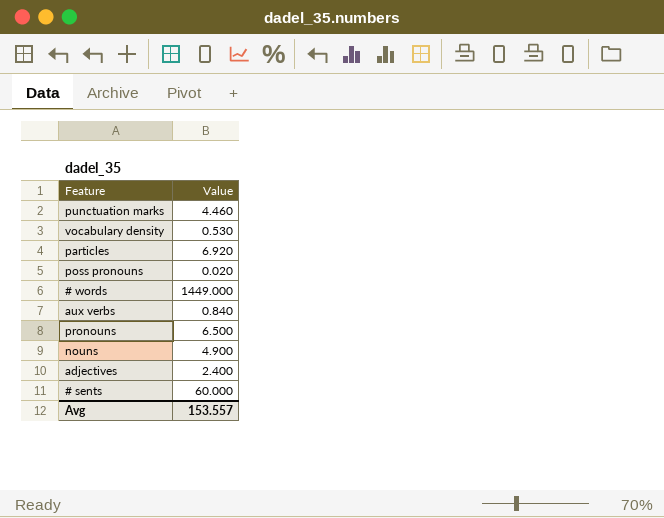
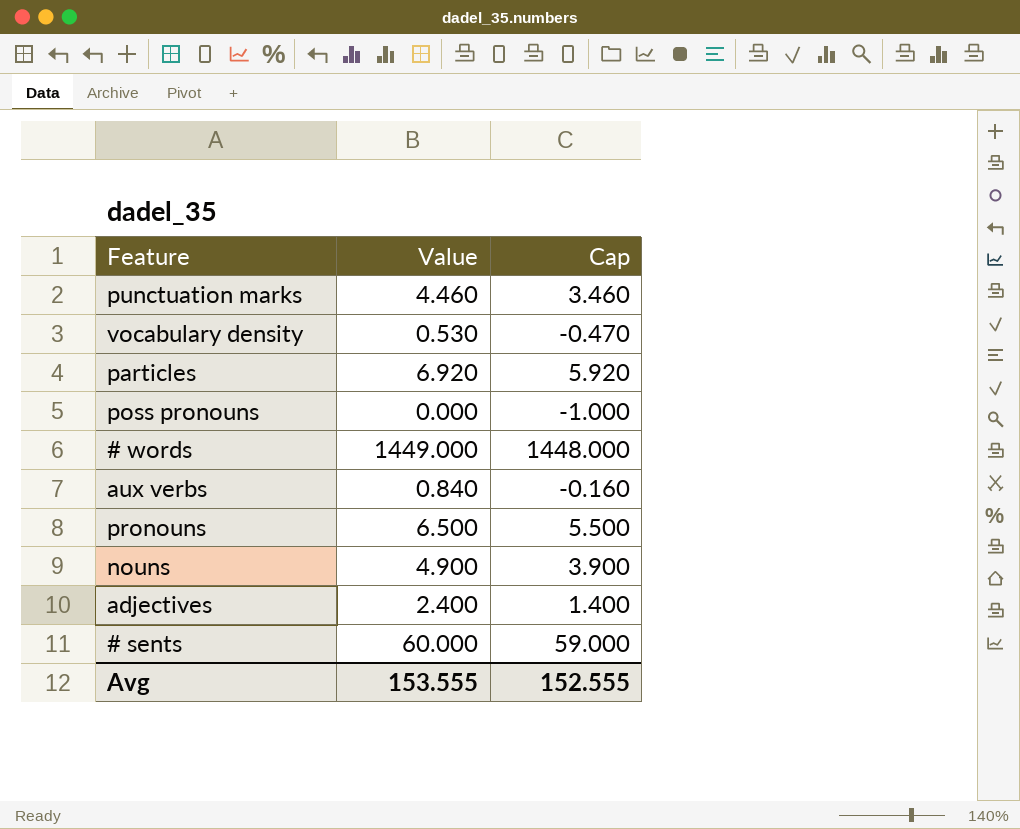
column Cap | formula: none -> [Value] - 1
poss pronouns | Value: 0.020 -> 0.000
Avg | Value: 153.557 -> 153.555

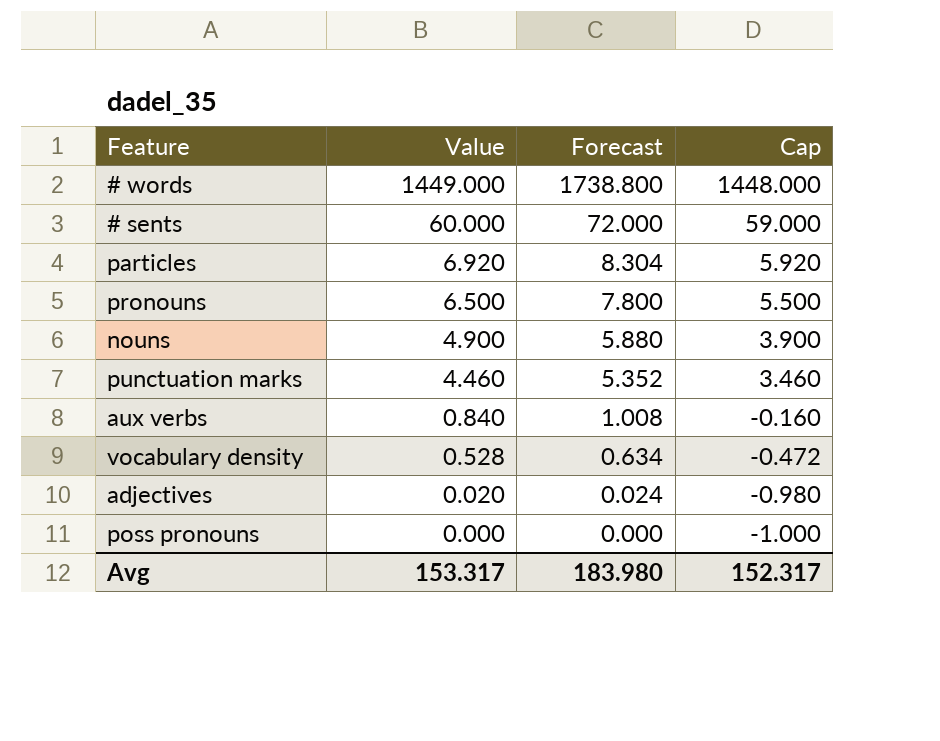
row order: none -> Value descending
column Forecast | formula: none -> [Value] * 1.2
vocabulary density | Value: 0.530 -> 0.528
vocabulary density | Cap: -0.470 -> -0.472
adjectives | Value: 2.400 -> 0.020
adjectives | Cap: 1.400 -> -0.980
Avg | Value: 153.555 -> 153.317
Avg | Cap: 152.555 -> 152.317

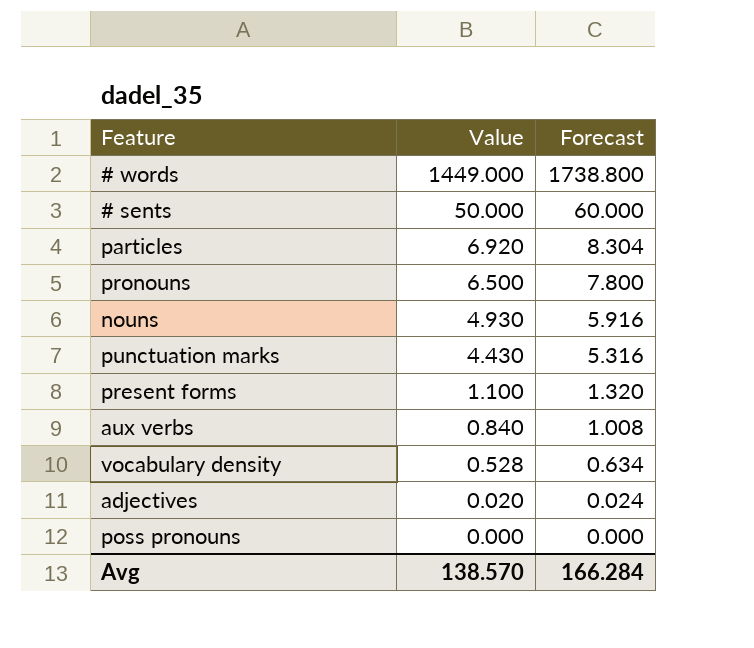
column Cap | formula: [Value] - 1 -> none
# sents | Value: 60.000 -> 50.000
# sents | Forecast: 72.000 -> 60.000
nouns | Value: 4.900 -> 4.930
nouns | Forecast: 5.880 -> 5.916
punctuation marks | Value: 4.460 -> 4.430
punctuation marks | Forecast: 5.352 -> 5.316
row present forms: none -> 1.100 | 1.320
Avg | Value: 153.317 -> 138.570
Avg | Forecast: 183.980 -> 166.284

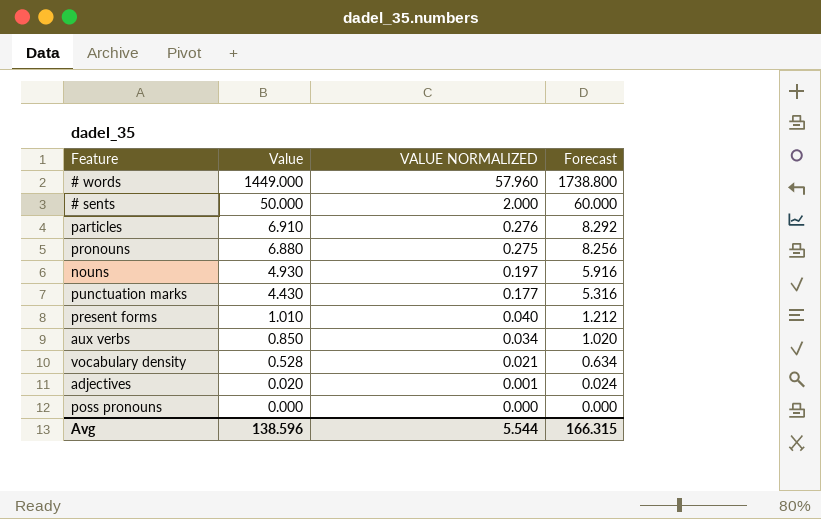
column VALUE NORMALIZED | formula: none -> [Value] * 0.04
particles | Value: 6.920 -> 6.910
particles | Forecast: 8.304 -> 8.292
pronouns | Value: 6.500 -> 6.880
pronouns | Forecast: 7.800 -> 8.256
present forms | Value: 1.100 -> 1.010
present forms | Forecast: 1.320 -> 1.212
aux verbs | Value: 0.840 -> 0.850
aux verbs | Forecast: 1.008 -> 1.020
Avg | Value: 138.570 -> 138.596
Avg | Forecast: 166.284 -> 166.315

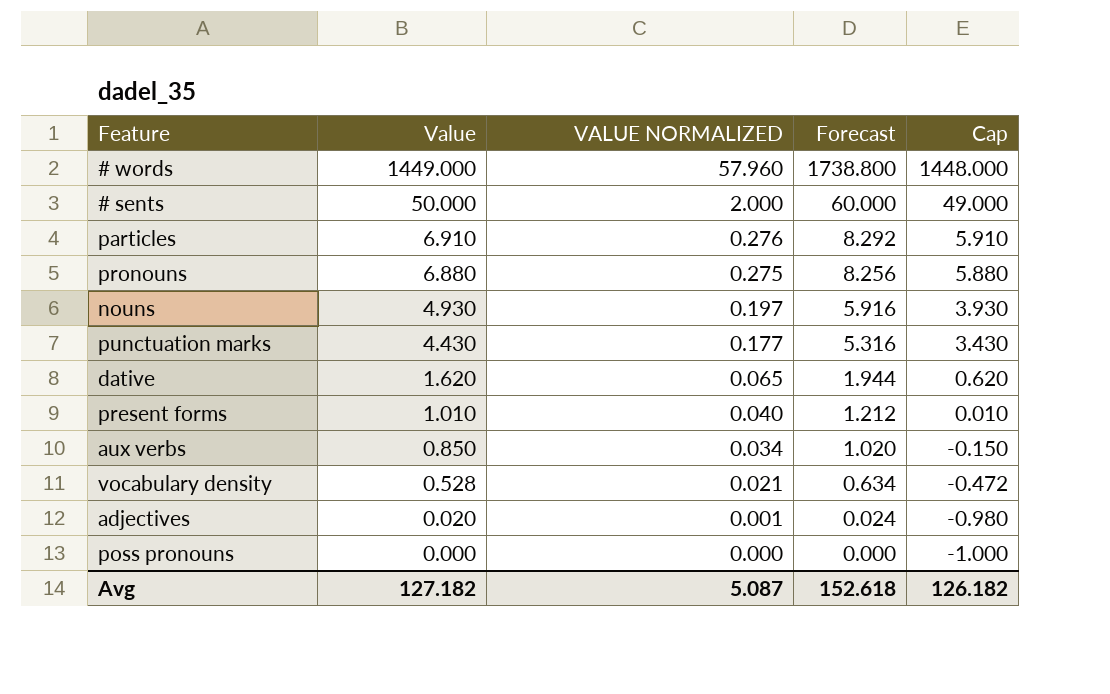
column Cap | formula: none -> [Value] - 1
row dative: none -> 1.620 | 0.065 | 1.944 | 0.620
Avg | Value: 138.596 -> 127.182
Avg | VALUE NORMALIZED: 5.544 -> 5.087
Avg | Forecast: 166.315 -> 152.618

